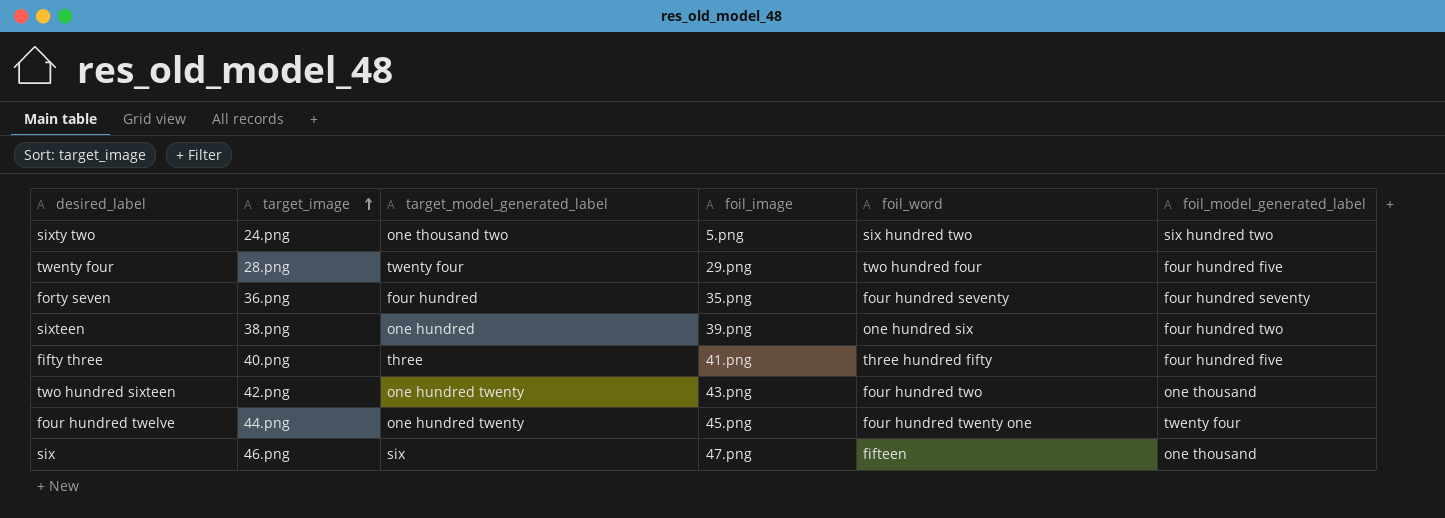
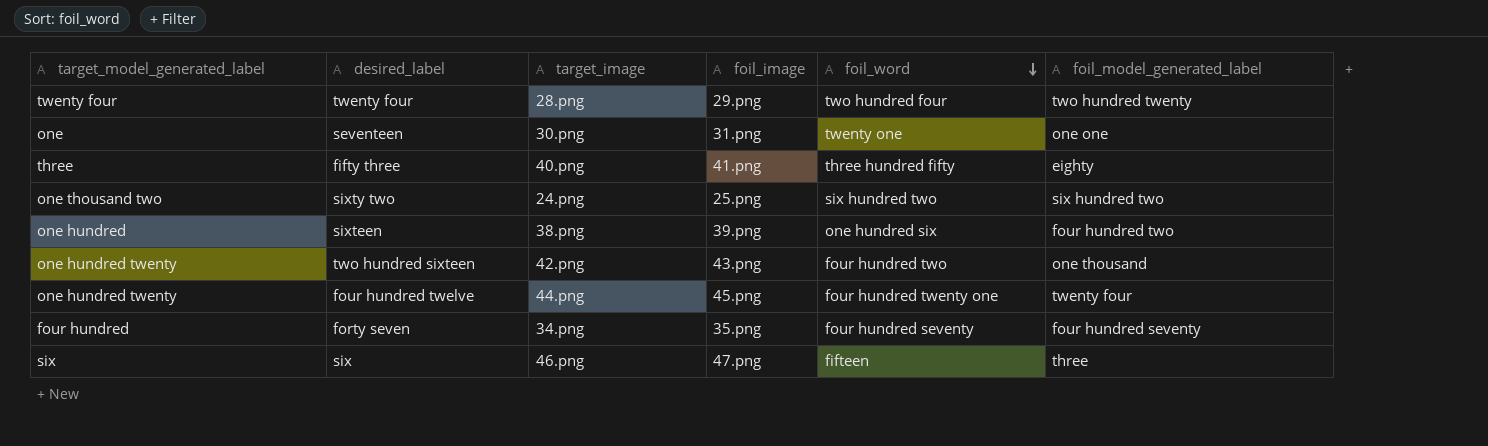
row order: target_image ascending -> foil_word descending
column target_model_generated_label | position: 3 -> 1
twenty four | foil_model_generated_label: four hundred five -> two hundred twenty
row seventeen: none -> one | 30.png | 31.png | twenty one | one one
fifty three | foil_model_generated_label: four hundred five -> eighty
sixty two | foil_image: 5.png -> 25.png
forty seven | target_image: 36.png -> 34.png
six | foil_model_generated_label: one thousand -> three

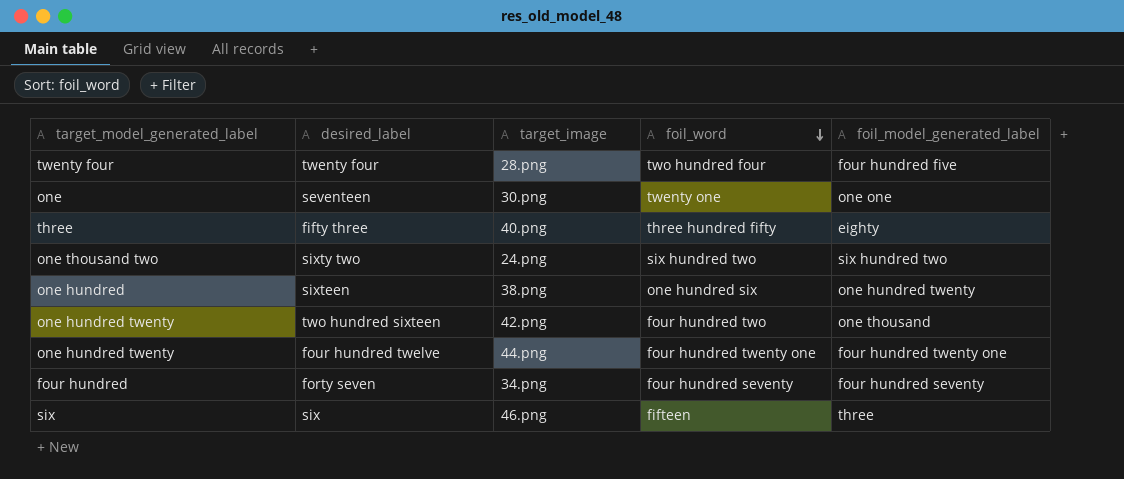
column foil_image | position: 4 -> none
twenty four | foil_model_generated_label: two hundred twenty -> four hundred five
sixteen | foil_model_generated_label: four hundred two -> one hundred twenty
four hundred twelve | foil_model_generated_label: twenty four -> four hundred twenty one

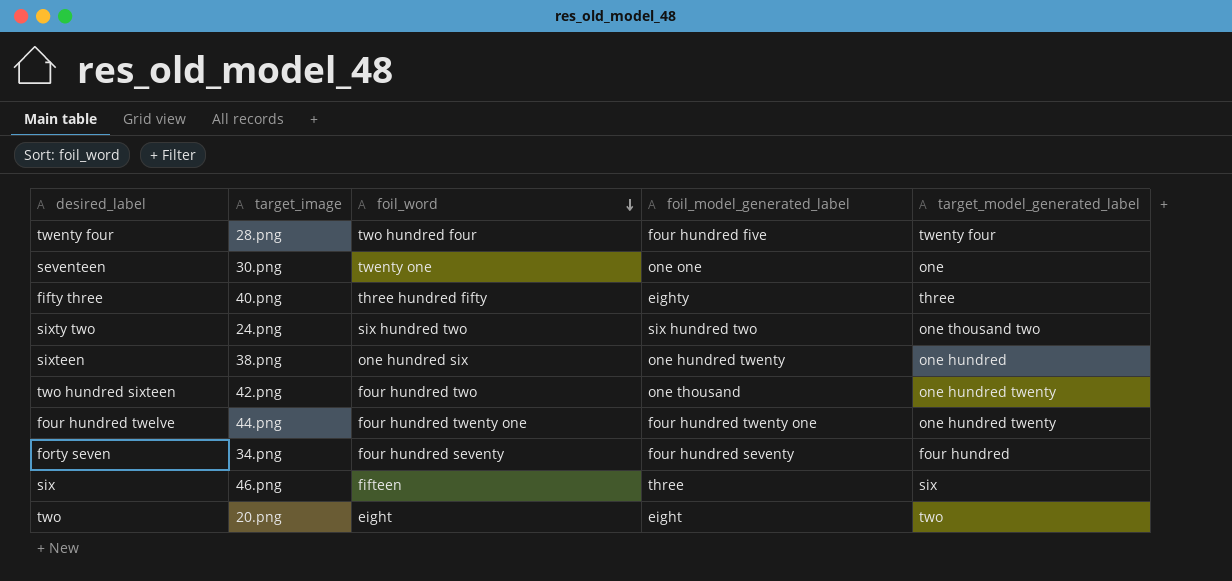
column target_model_generated_label | position: 1 -> 5
row two: none -> 20.png | eight | eight | two

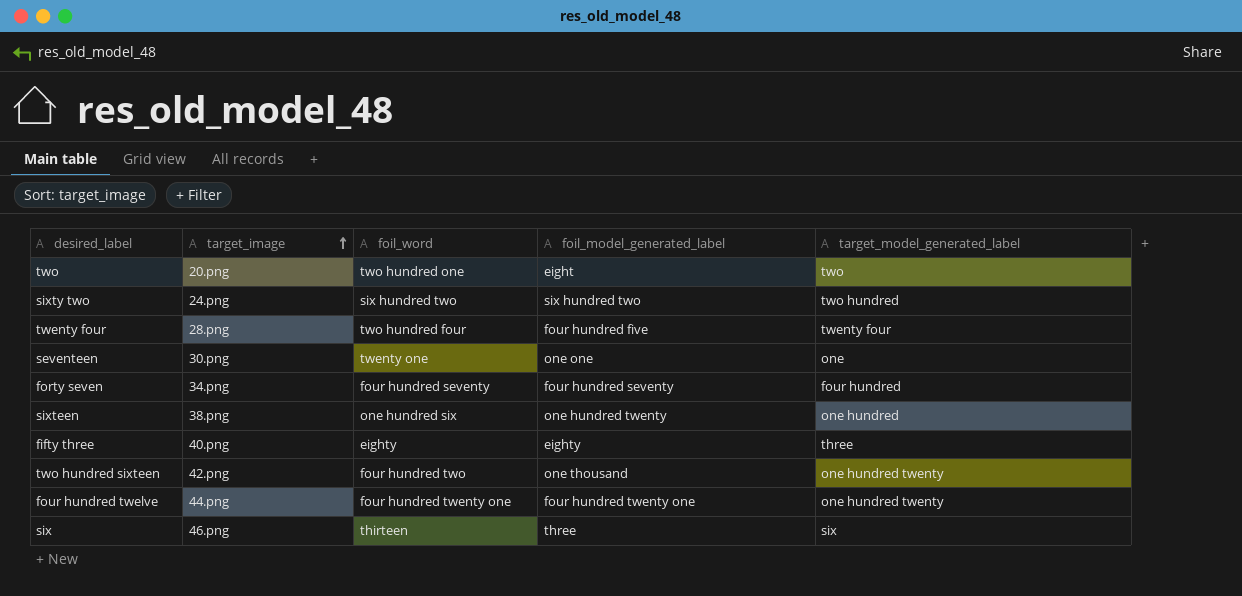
row order: foil_word descending -> target_image ascending
two | foil_word: eight -> two hundred one
sixty two | target_model_generated_label: one thousand two -> two hundred
fifty three | foil_word: three hundred fifty -> eighty
six | foil_word: fifteen -> thirteen

